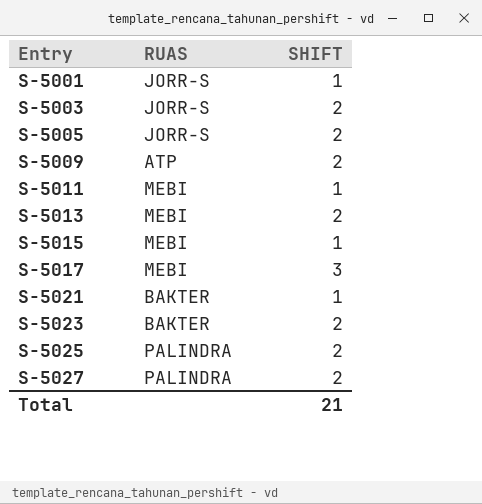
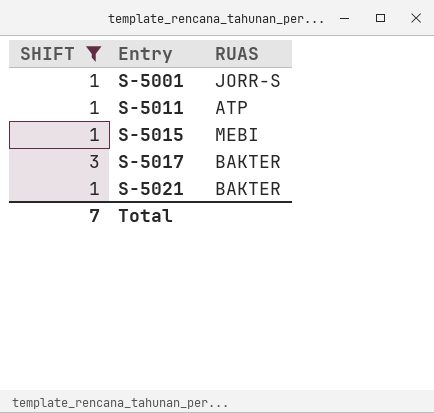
filter: none -> SHIFT != 2
column SHIFT | position: 3 -> 1
S-5011 | RUAS: MEBI -> ATP
S-5017 | RUAS: MEBI -> BAKTER
Total | SHIFT: 21 -> 7

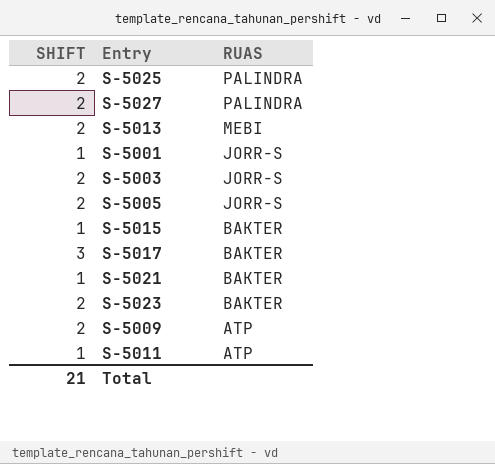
filter: SHIFT != 2 -> none
row order: Entry ascending -> RUAS descending
S-5015 | RUAS: MEBI -> BAKTER
Total | SHIFT: 7 -> 21

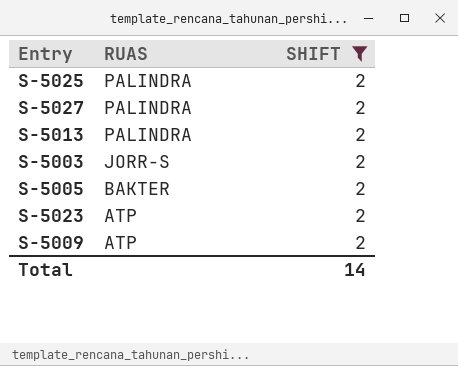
filter: none -> SHIFT = 2
column SHIFT | position: 1 -> 3
S-5013 | RUAS: MEBI -> PALINDRA
S-5005 | RUAS: JORR-S -> BAKTER
S-5023 | RUAS: BAKTER -> ATP
Total | SHIFT: 21 -> 14

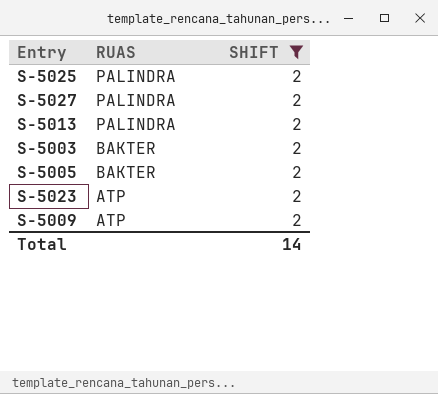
S-5003 | RUAS: JORR-S -> BAKTER

